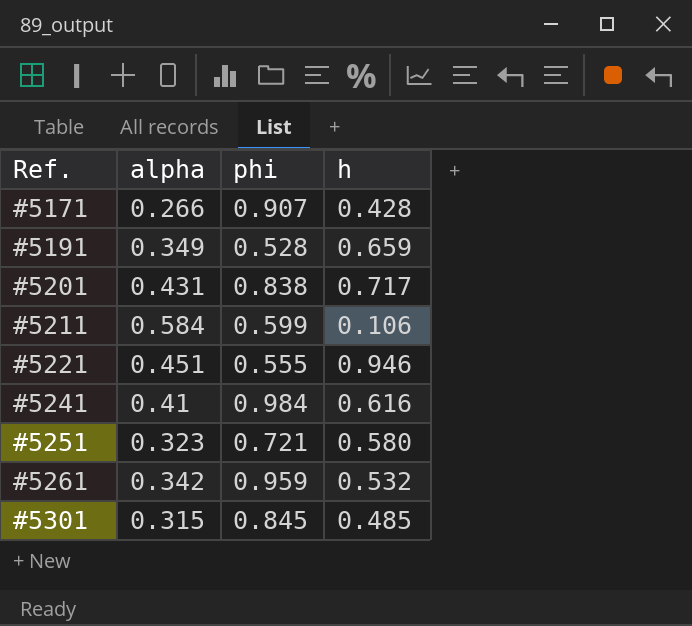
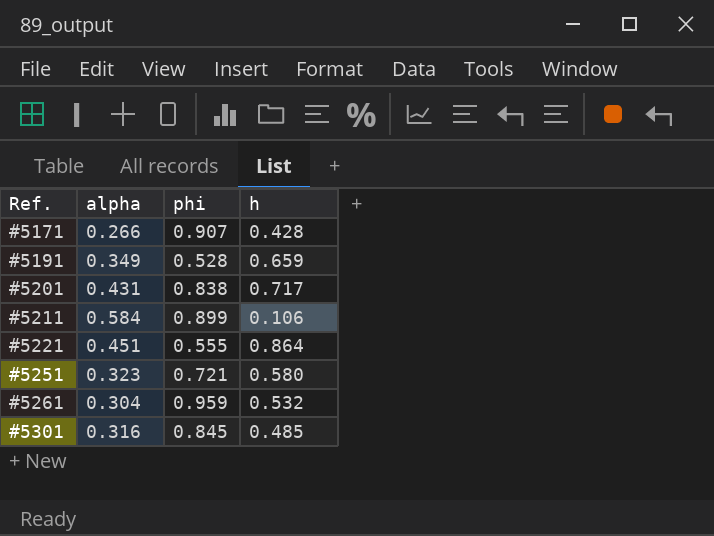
row #5241: 0.41 | 0.984 | 0.616 -> none
#5211 | phi: 0.599 -> 0.899
#5221 | h: 0.946 -> 0.864
#5261 | alpha: 0.342 -> 0.304
#5301 | alpha: 0.315 -> 0.316

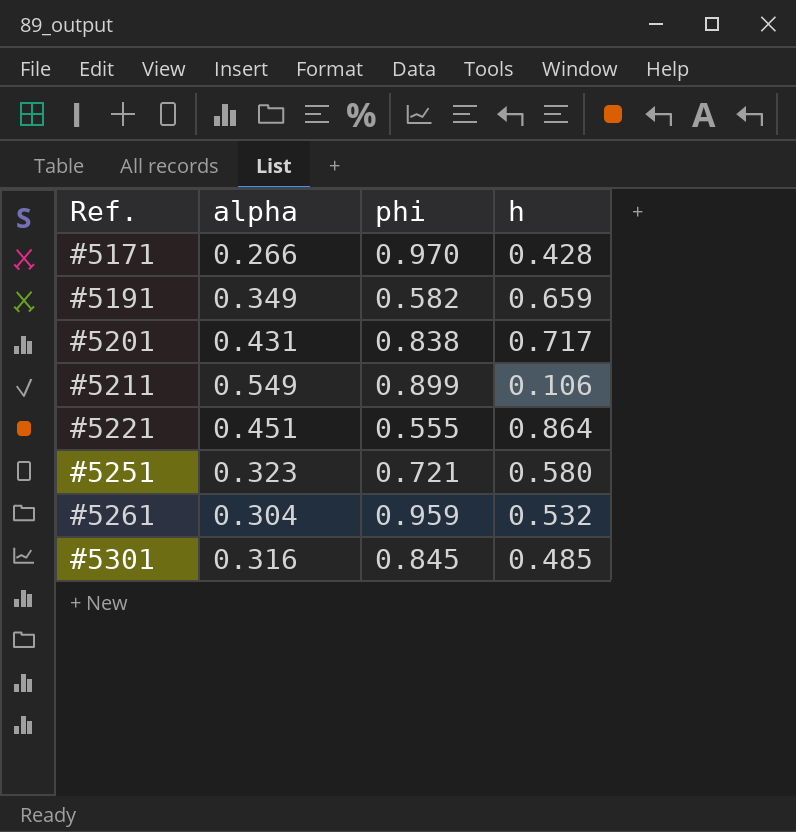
#5171 | phi: 0.907 -> 0.970
#5191 | phi: 0.528 -> 0.582
#5211 | alpha: 0.584 -> 0.549

